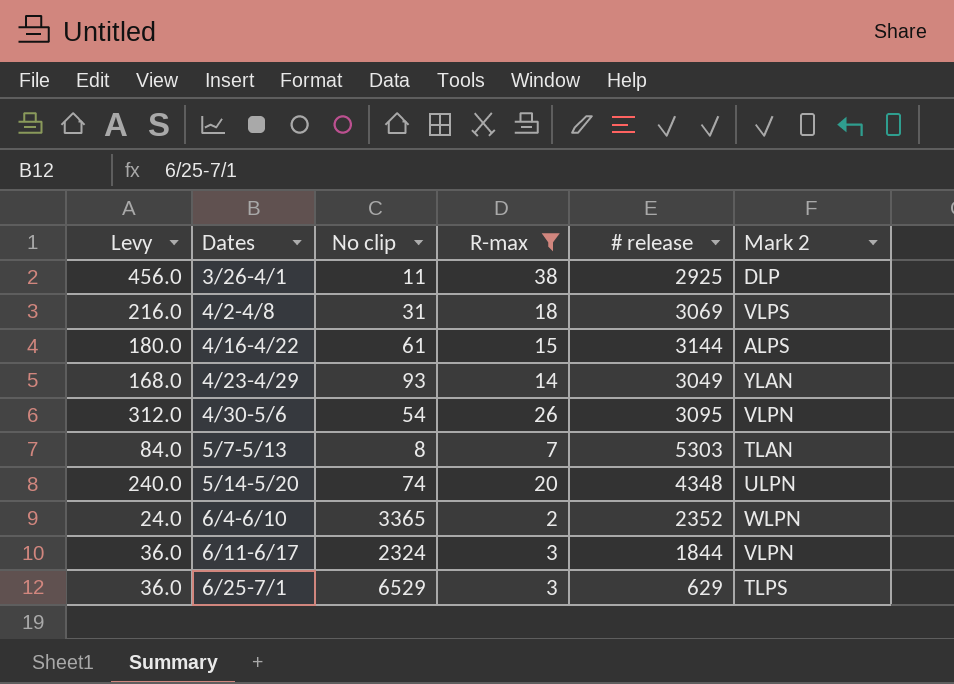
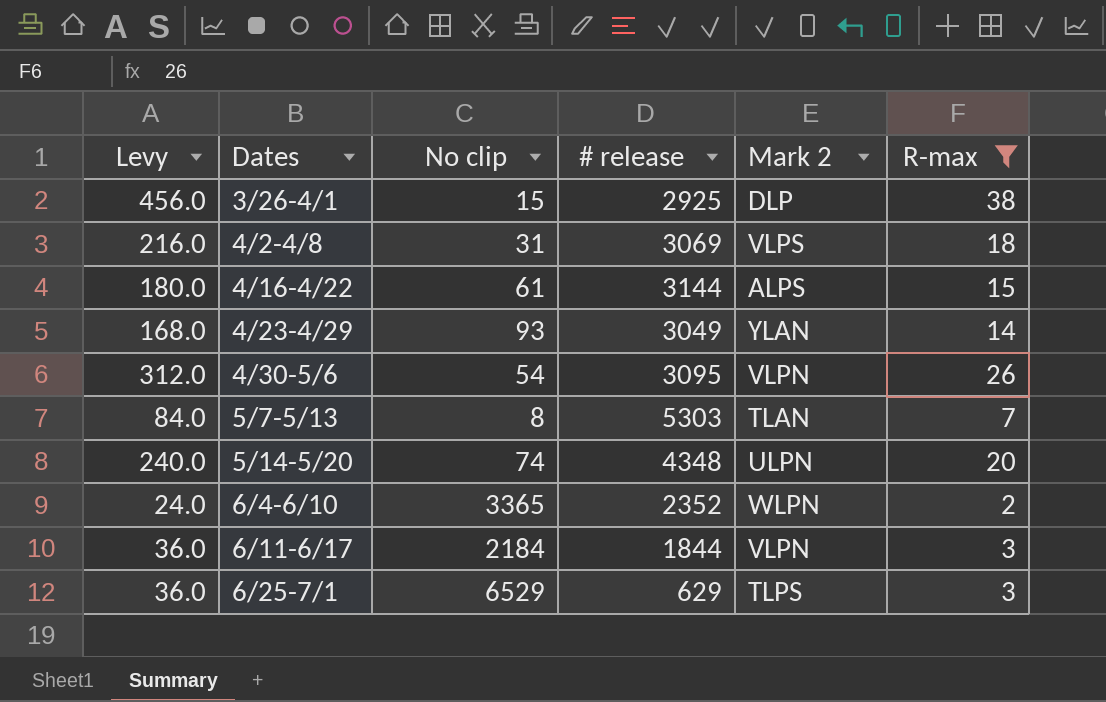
column R-max | position: 4 -> 6
3/26-4/1 | No clip: 11 -> 15
6/11-6/17 | No clip: 2324 -> 2184

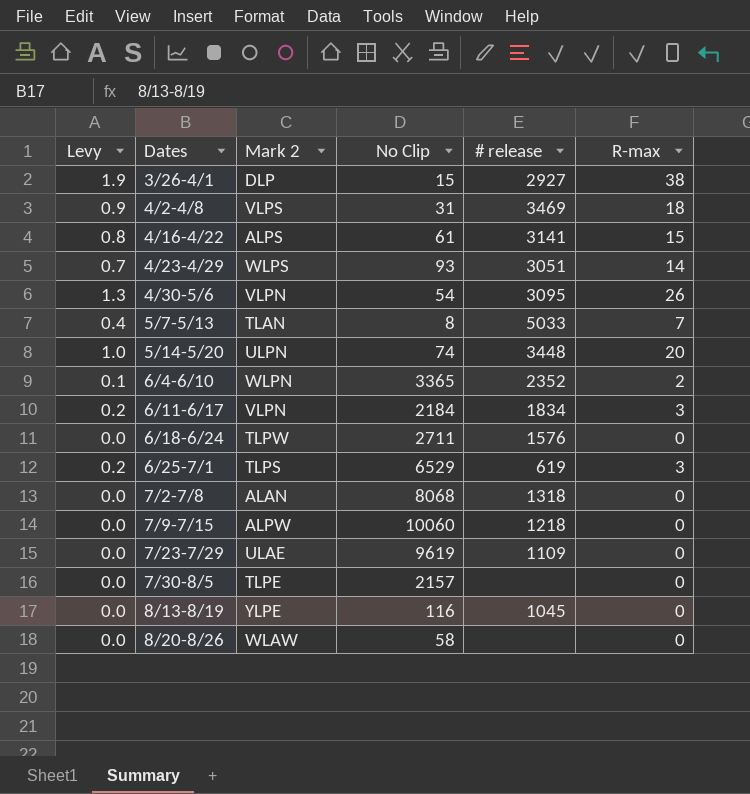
filter: R-max != 0 -> none
column Levy | formula: [R-max] * 12 -> [R-max] * 0.05
column Mark 2 | position: 5 -> 3
column name: No clip -> No Clip
3/26-4/1 | # release: 2925 -> 2927
4/2-4/8 | # release: 3069 -> 3469
4/16-4/22 | # release: 3144 -> 3141
4/23-4/29 | Mark 2: YLAN -> WLPS
4/23-4/29 | # release: 3049 -> 3051
5/7-5/13 | # release: 5303 -> 5033
5/14-5/20 | # release: 4348 -> 3448
6/11-6/17 | # release: 1844 -> 1834
6/25-7/1 | # release: 629 -> 619

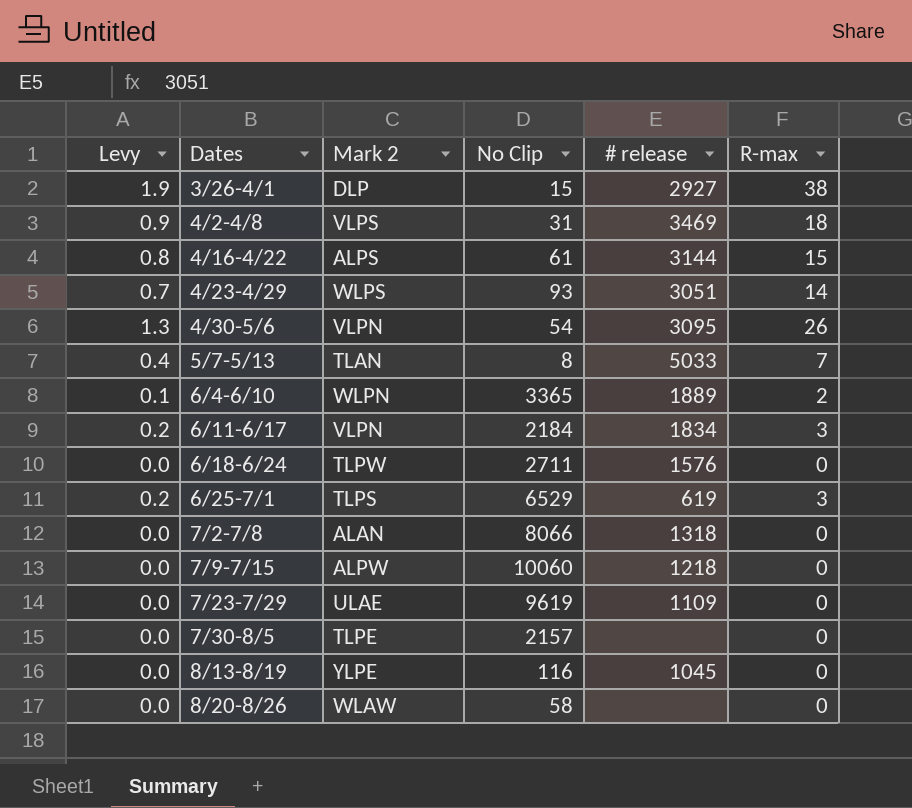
row 5/14-5/20: 1.0 | ULPN | 74 | 3448 | 20 -> none
4/16-4/22 | # release: 3141 -> 3144
6/4-6/10 | # release: 2352 -> 1889
7/2-7/8 | No Clip: 8068 -> 8066

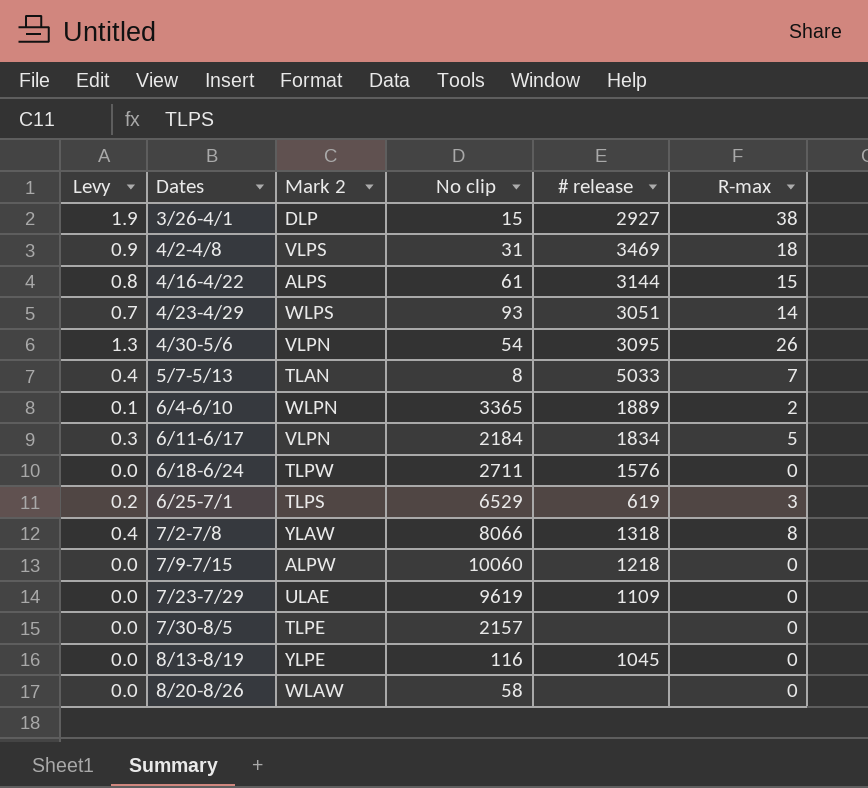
column name: No Clip -> No clip
6/11-6/17 | Levy: 0.2 -> 0.3
6/11-6/17 | R-max: 3 -> 5
7/2-7/8 | Levy: 0.0 -> 0.4
7/2-7/8 | Mark 2: ALAN -> YLAW
7/2-7/8 | R-max: 0 -> 8

